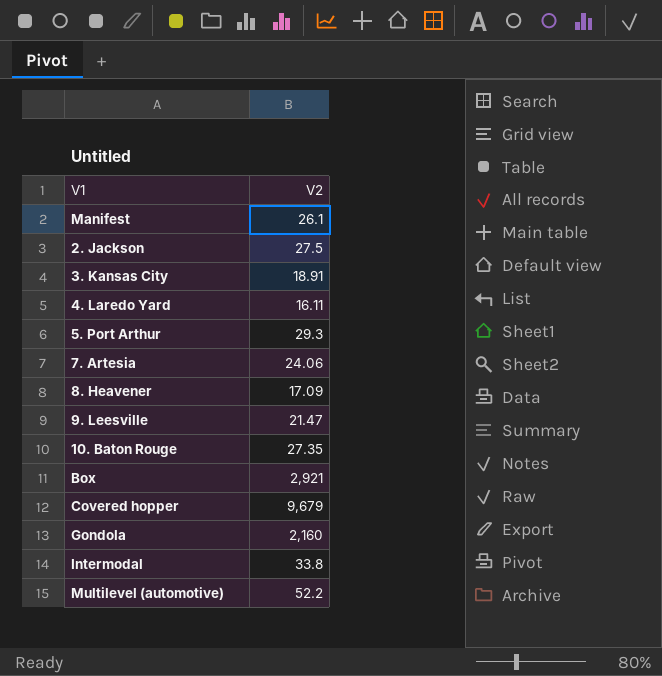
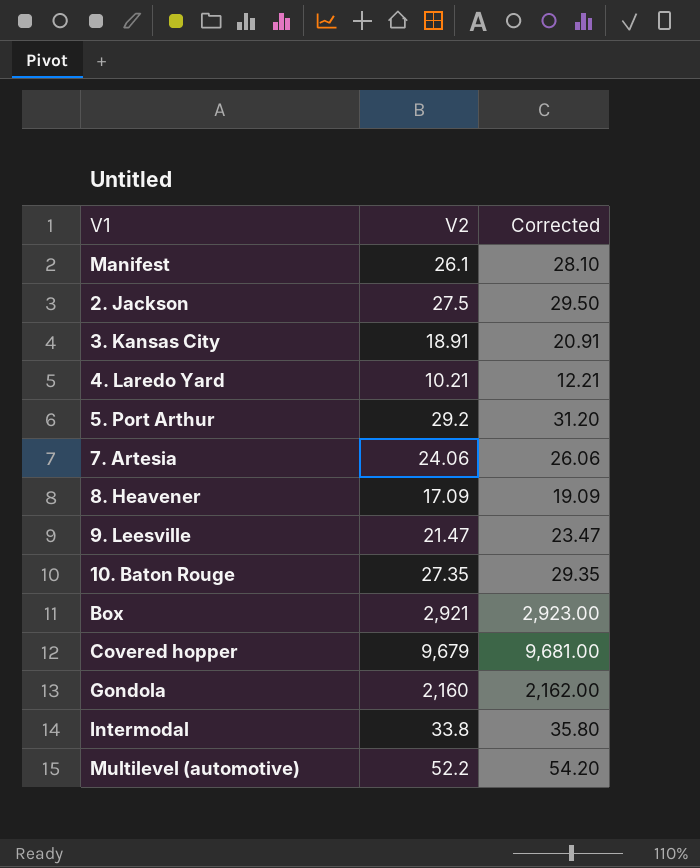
column Corrected | formula: none -> [V2] + 2
4. Laredo Yard | V2: 16.11 -> 10.21
5. Port Arthur | V2: 29.3 -> 29.2

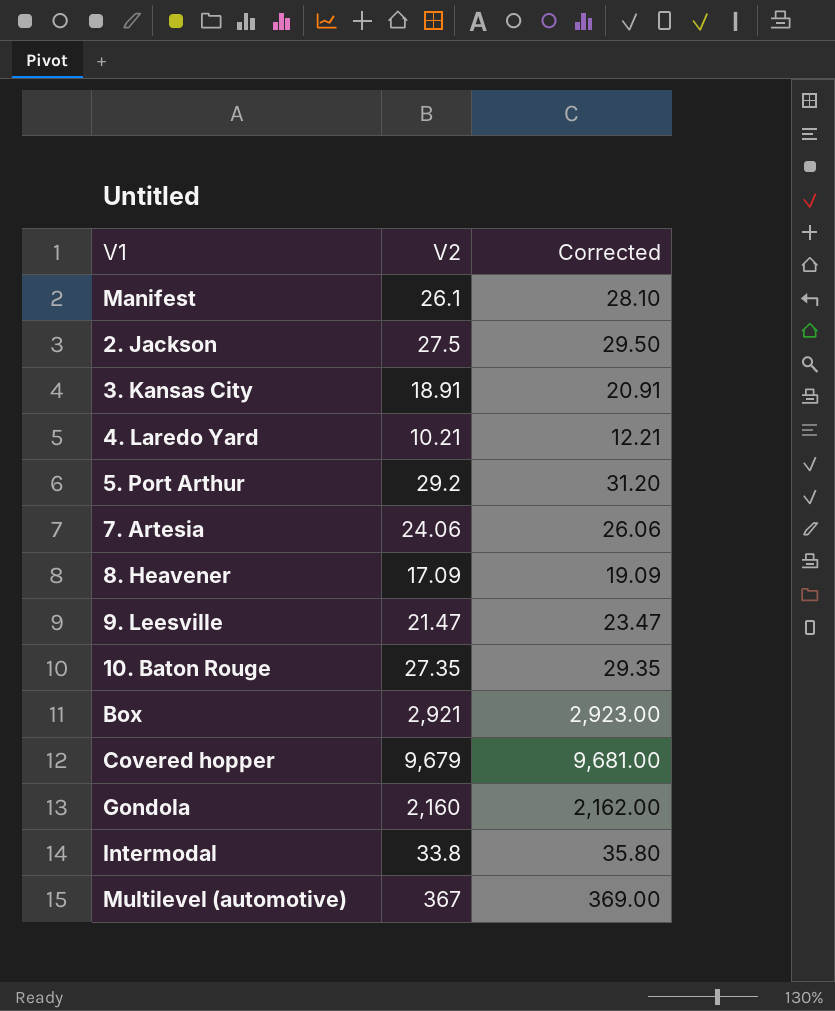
Multilevel (automotive) | V2: 52.2 -> 367
Multilevel (automotive) | Corrected: 54.20 -> 369.00

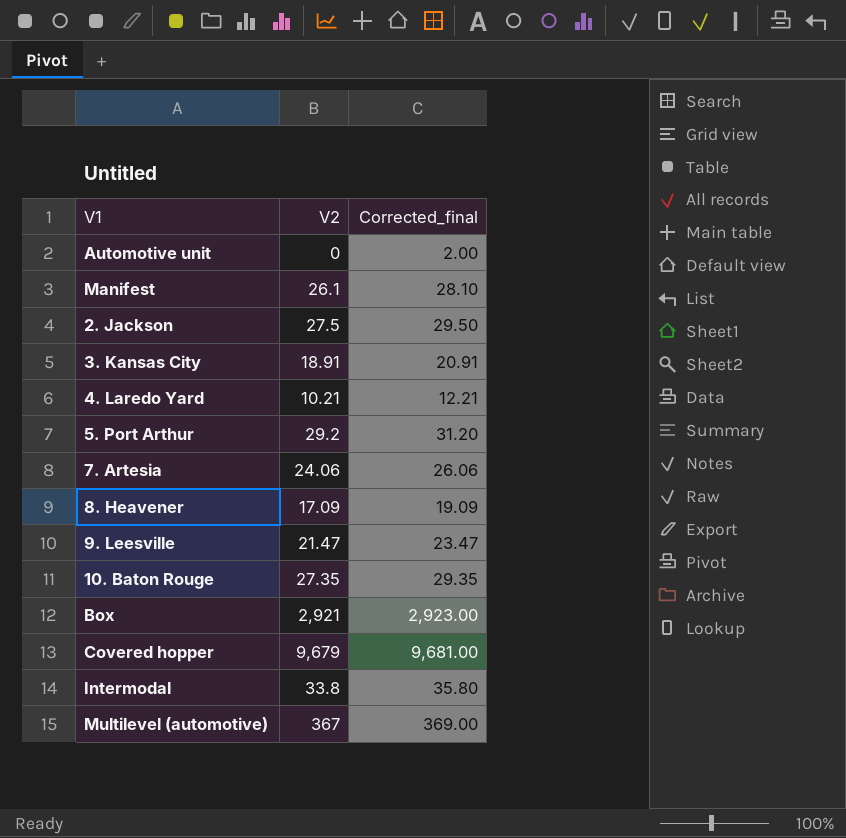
column name: Corrected -> Corrected_final
row Gondola: 2,160 | 2,162.00 -> none
row Automotive unit: none -> 0 | 2.00

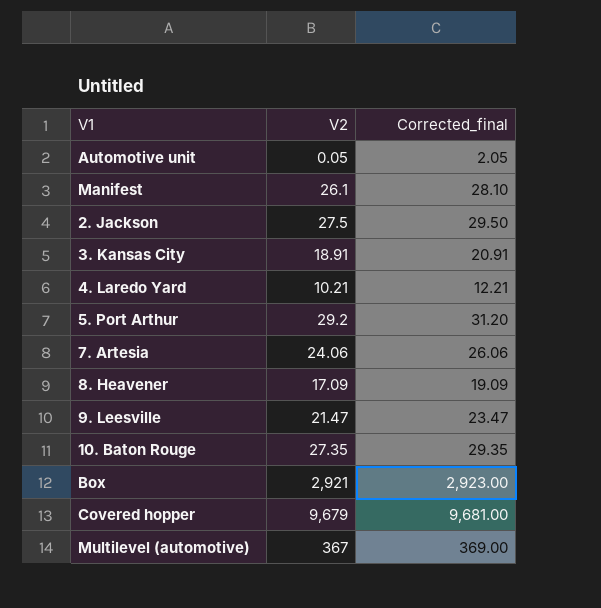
row Intermodal: 33.8 | 35.80 -> none
Automotive unit | V2: 0 -> 0.05
Automotive unit | Corrected_final: 2.00 -> 2.05

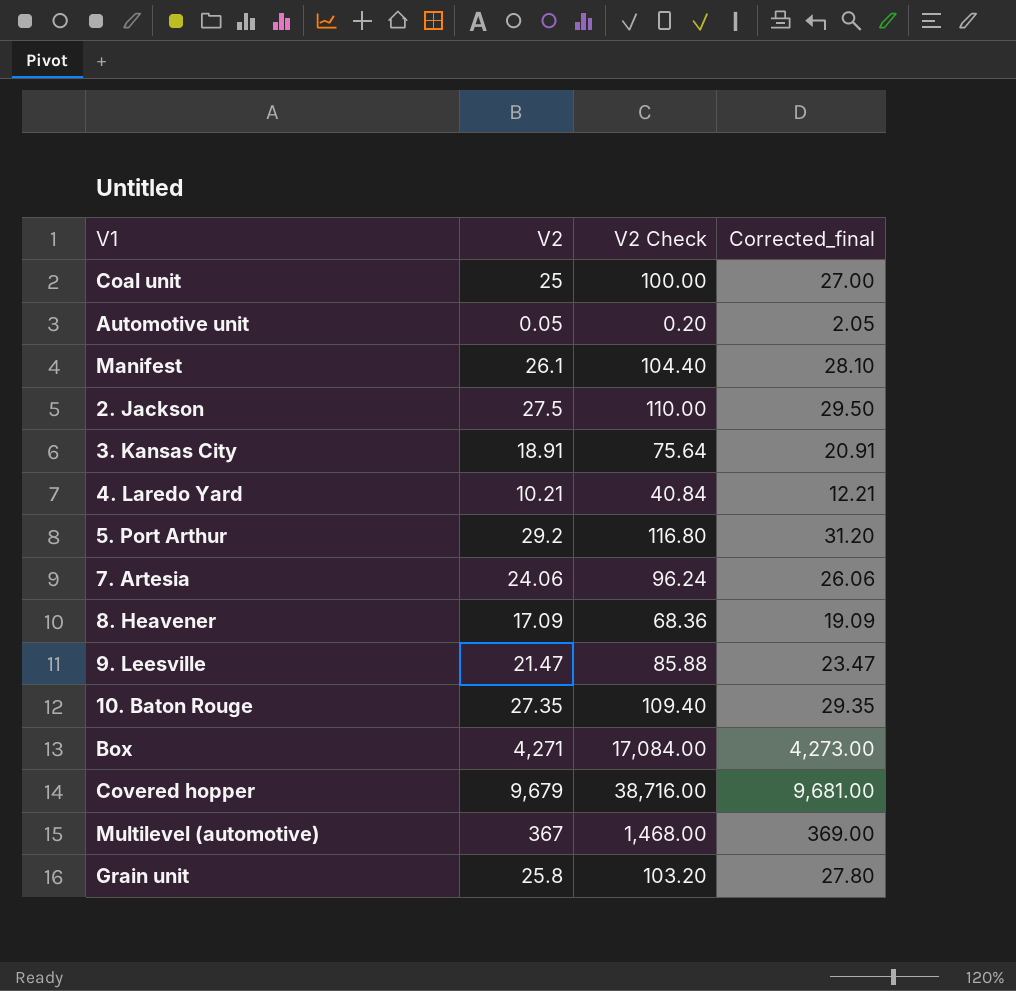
column V2 Check | formula: none -> [V2] * 4
row Coal unit: none -> 25 | 100.00 | 27.00
Box | V2: 2,921 -> 4,271
Box | Corrected_final: 2,923.00 -> 4,273.00
row Grain unit: none -> 25.8 | 103.20 | 27.80

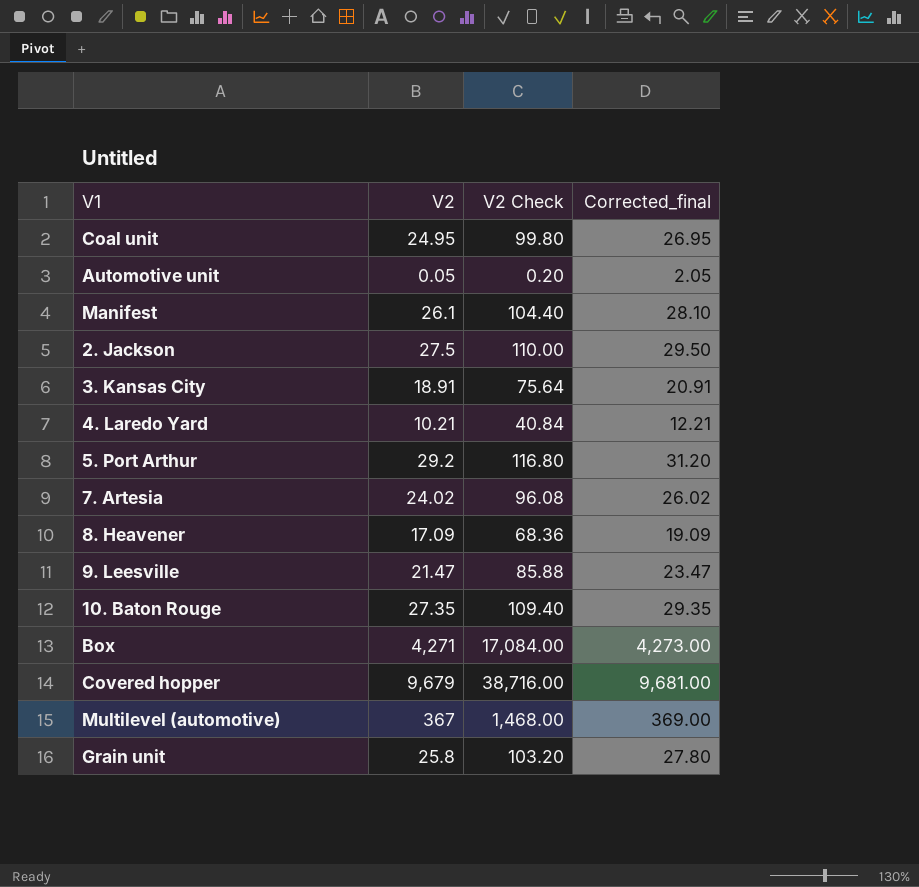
Coal unit | V2: 25 -> 24.95
Coal unit | V2 Check: 100.00 -> 99.80
Coal unit | Corrected_final: 27.00 -> 26.95
7. Artesia | V2: 24.06 -> 24.02
7. Artesia | V2 Check: 96.24 -> 96.08
7. Artesia | Corrected_final: 26.06 -> 26.02

